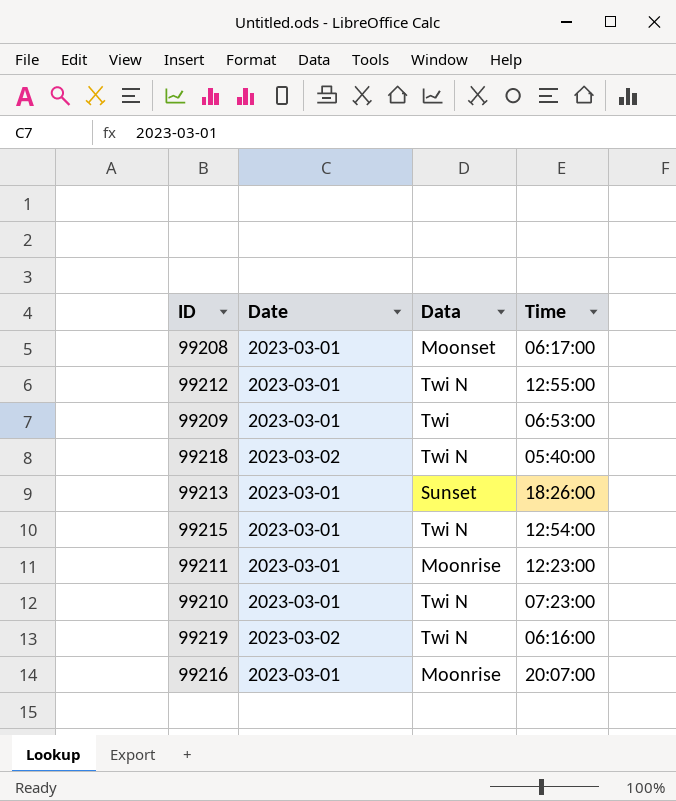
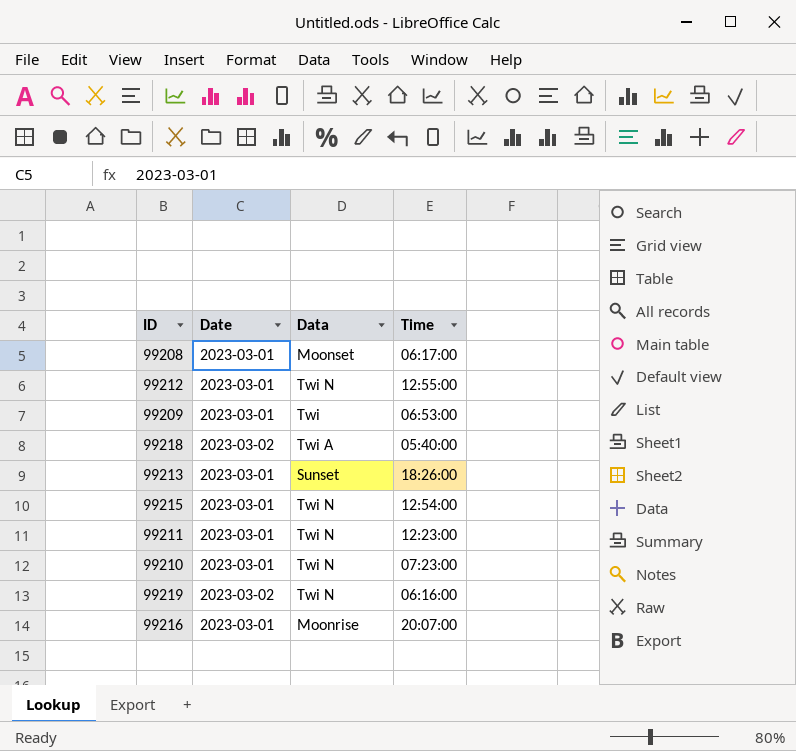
99218 | Data: Twi N -> Twi A
99211 | Data: Moonrise -> Twi N

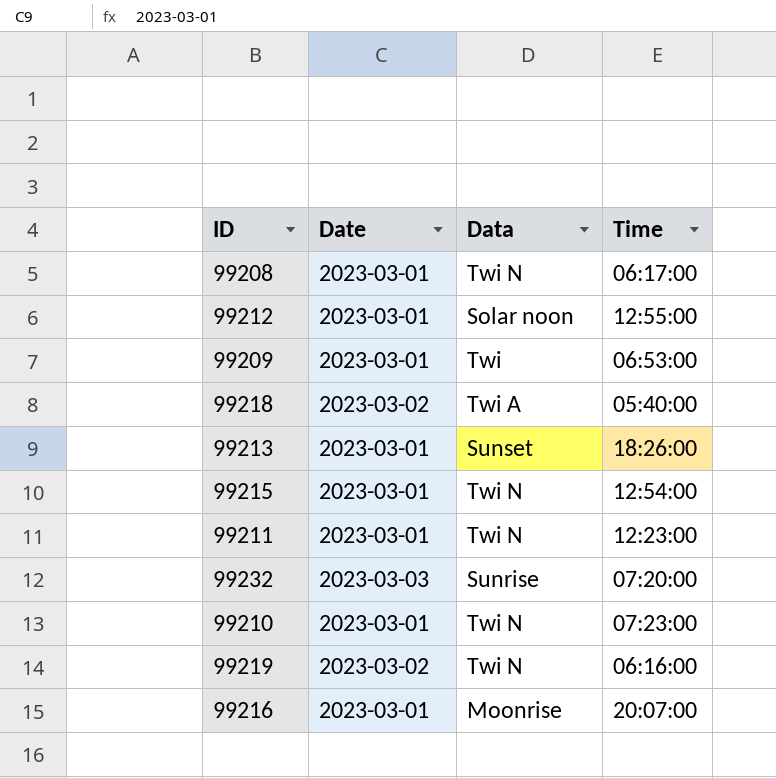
99208 | Data: Moonset -> Twi N
99212 | Data: Twi N -> Solar noon
row 99232: none -> 2023-03-03 | Sunrise | 07:20:00

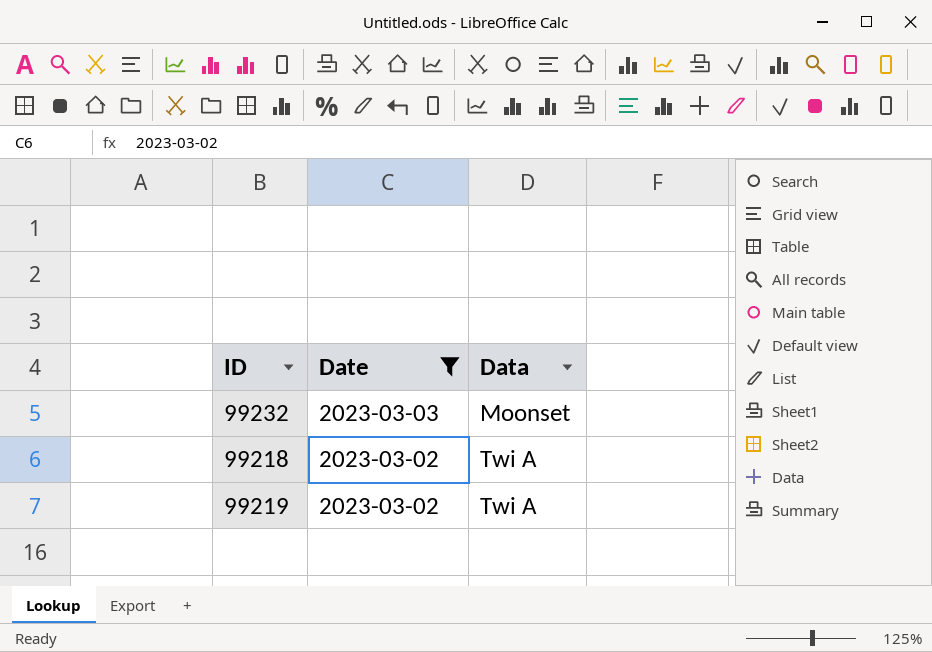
filter: none -> Date != 2023-03-01
row order: none -> Date descending
column Time | position: 4 -> none
99232 | Data: Sunrise -> Moonset
99219 | Data: Twi N -> Twi A

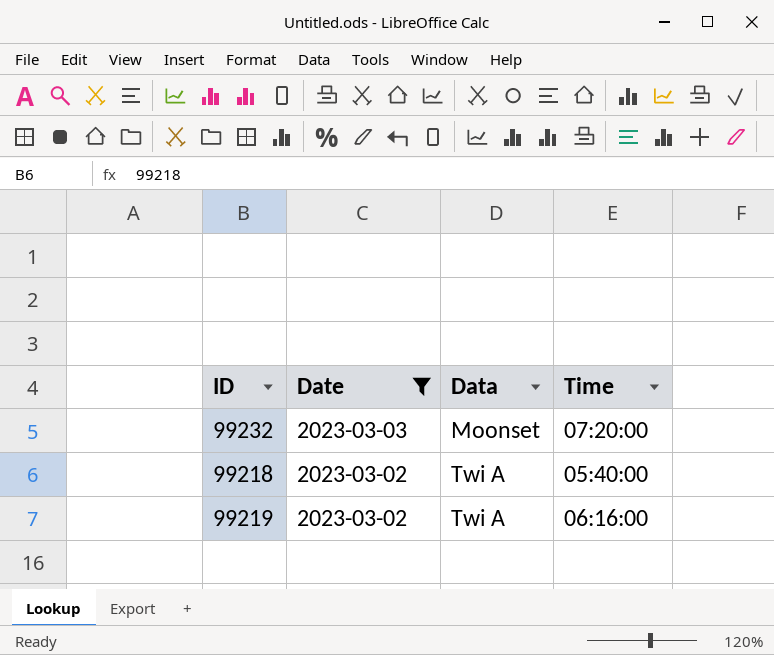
column Time | position: none -> 4

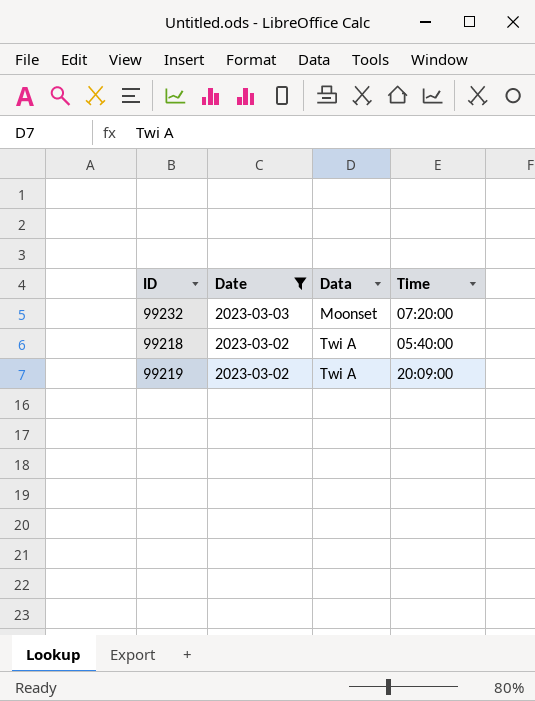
99219 | Time: 06:16:00 -> 20:09:00

